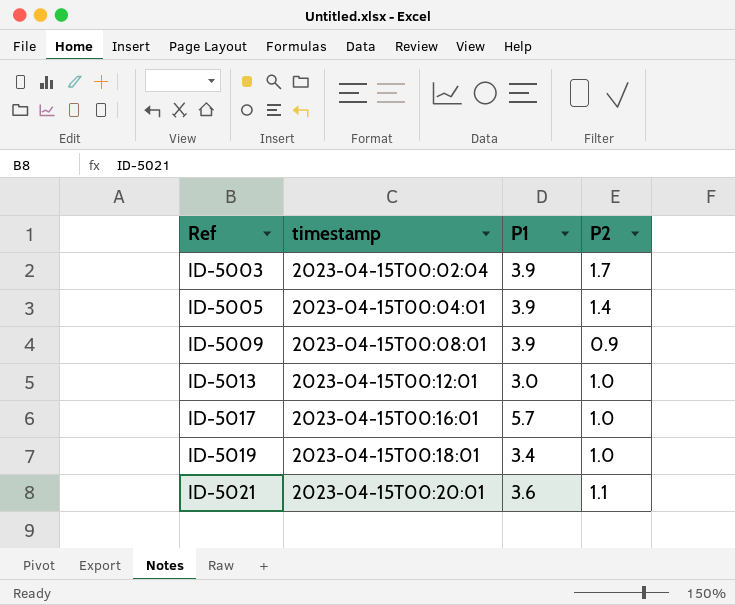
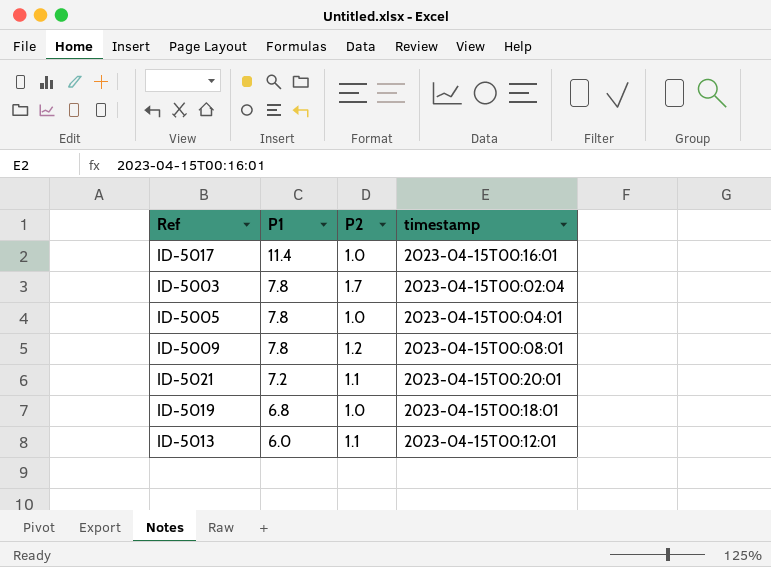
row order: Ref ascending -> P1 descending
column timestamp | position: 2 -> 4
ID-5017 | P1: 5.7 -> 11.4
ID-5003 | P1: 3.9 -> 7.8
ID-5005 | P1: 3.9 -> 7.8
ID-5005 | P2: 1.4 -> 1.0
ID-5009 | P1: 3.9 -> 7.8
ID-5009 | P2: 0.9 -> 1.2
ID-5021 | P1: 3.6 -> 7.2
ID-5019 | P1: 3.4 -> 6.8
ID-5013 | P1: 3.0 -> 6.0
ID-5013 | P2: 1.0 -> 1.1

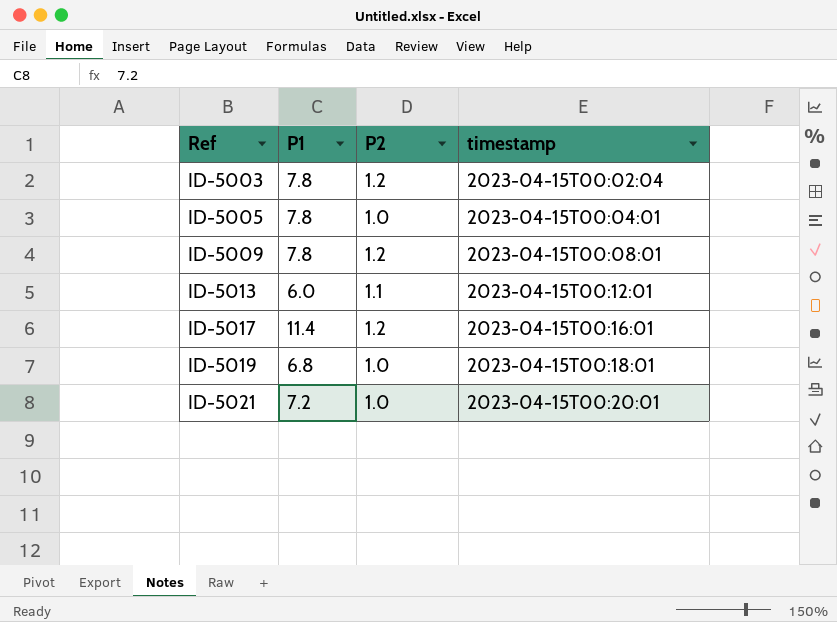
row order: P1 descending -> Ref ascending
ID-5003 | P2: 1.7 -> 1.2
ID-5017 | P2: 1.0 -> 1.2
ID-5021 | P2: 1.1 -> 1.0

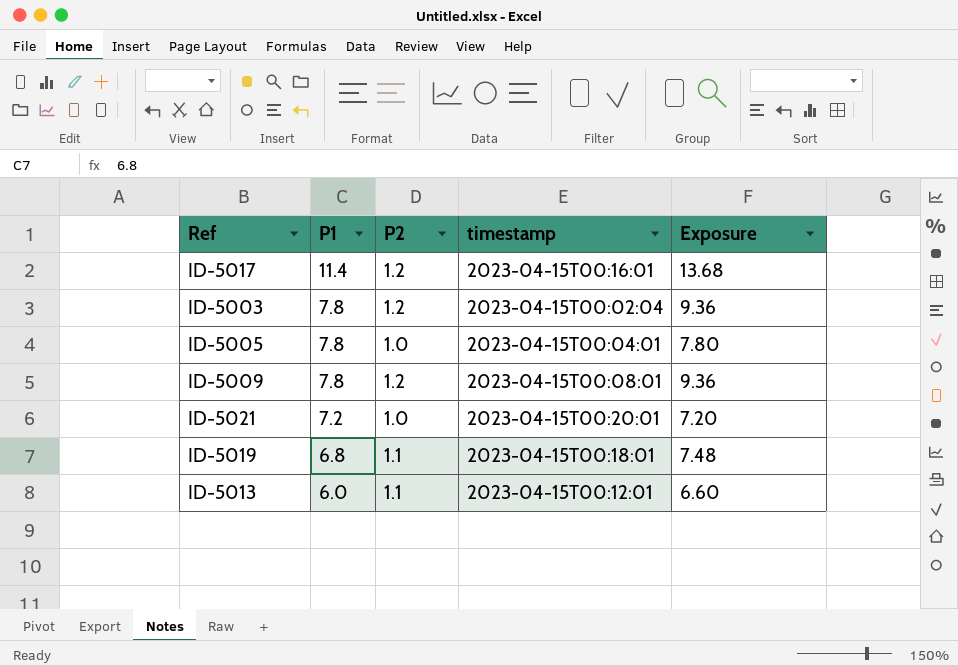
row order: Ref ascending -> P1 descending
column Exposure | formula: none -> [P1] * [P2]
ID-5019 | P2: 1.0 -> 1.1

